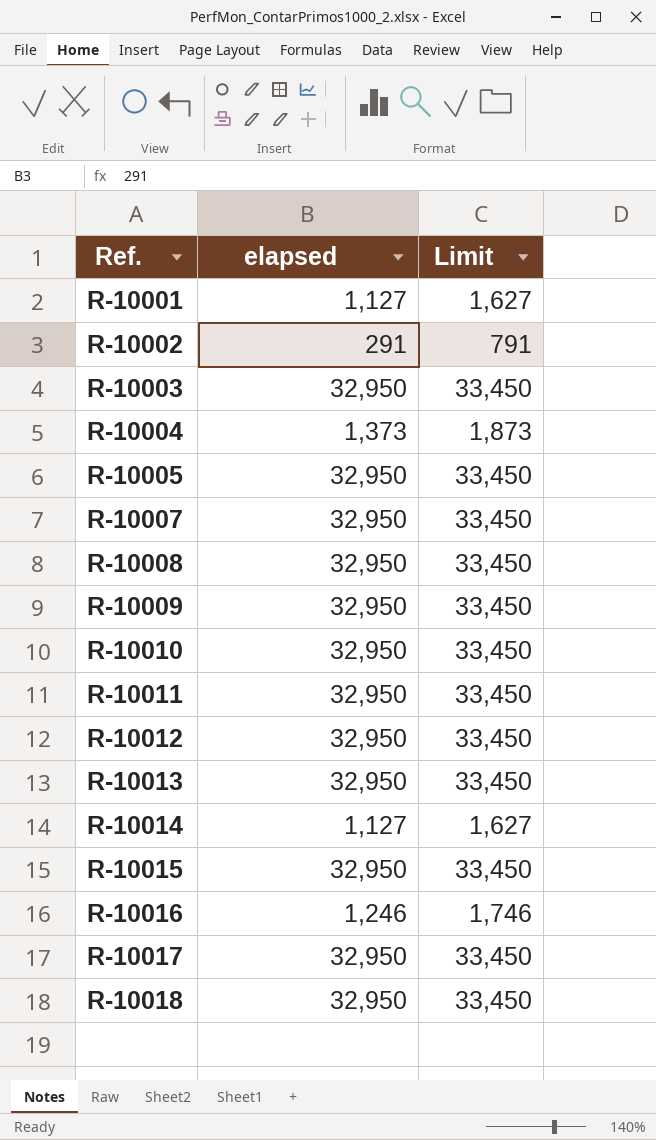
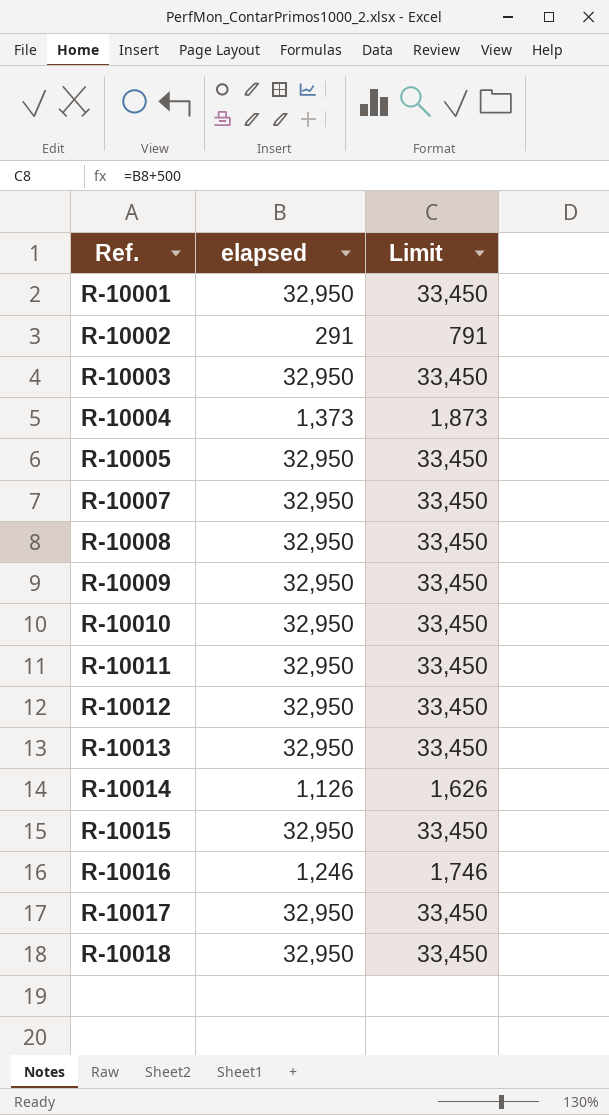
R-10001 | elapsed: 1,127 -> 32,950
R-10001 | Limit: 1,627 -> 33,450
R-10014 | elapsed: 1,127 -> 1,126
R-10014 | Limit: 1,627 -> 1,626

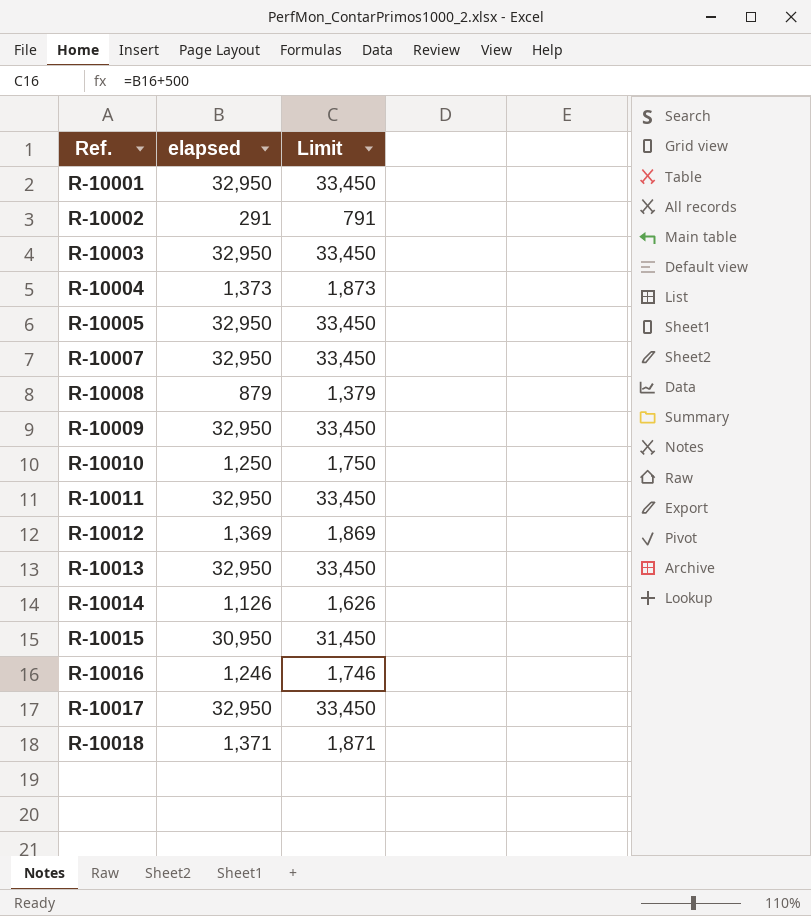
R-10008 | elapsed: 32,950 -> 879
R-10008 | Limit: 33,450 -> 1,379
R-10010 | elapsed: 32,950 -> 1,250
R-10010 | Limit: 33,450 -> 1,750
R-10012 | elapsed: 32,950 -> 1,369
R-10012 | Limit: 33,450 -> 1,869
R-10015 | elapsed: 32,950 -> 30,950
R-10015 | Limit: 33,450 -> 31,450
R-10018 | elapsed: 32,950 -> 1,371
R-10018 | Limit: 33,450 -> 1,871

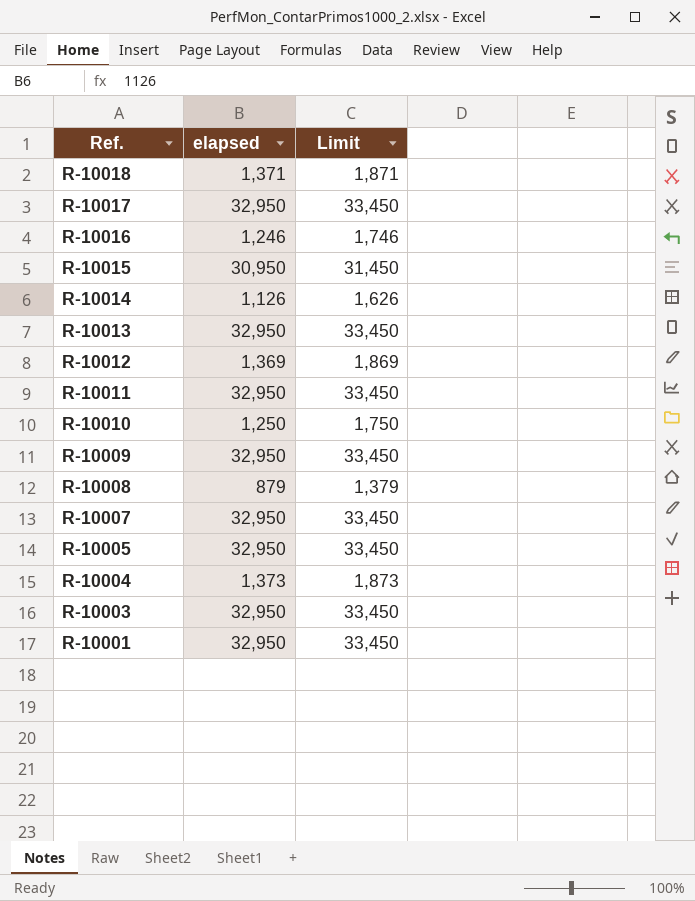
row order: Ref. ascending -> Ref. descending
row R-10002: 291 | 791 -> none

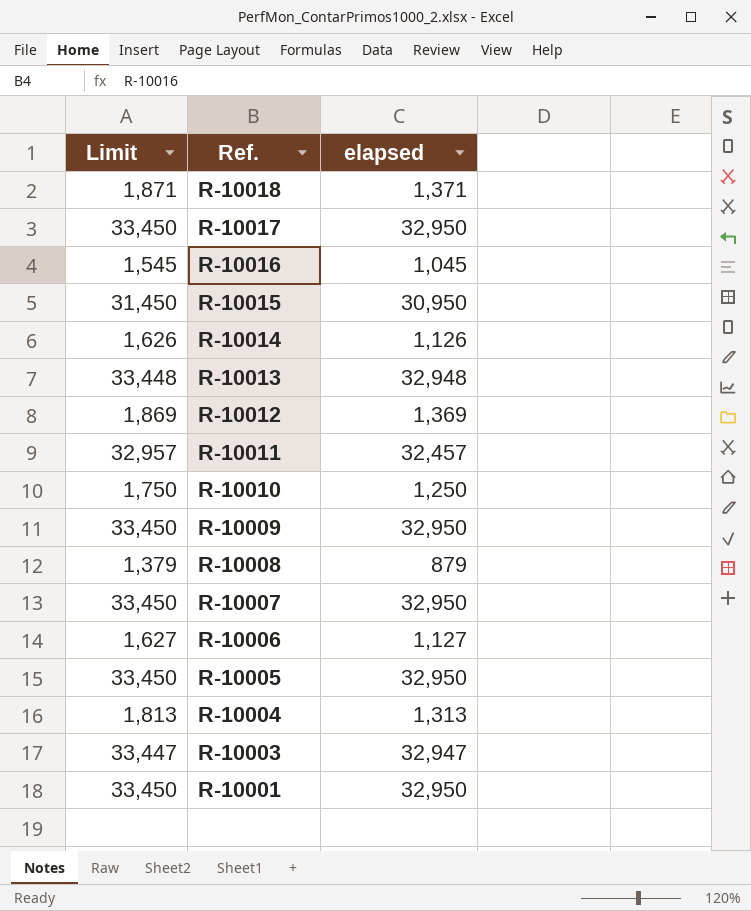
column Limit | position: 3 -> 1
R-10016 | Limit: 1,746 -> 1,545
R-10016 | elapsed: 1,246 -> 1,045
R-10013 | Limit: 33,450 -> 33,448
R-10013 | elapsed: 32,950 -> 32,948
R-10011 | Limit: 33,450 -> 32,957
R-10011 | elapsed: 32,950 -> 32,457
row R-10006: none -> 1,627 | 1,127
R-10004 | Limit: 1,873 -> 1,813
R-10004 | elapsed: 1,373 -> 1,313
R-10003 | Limit: 33,450 -> 33,447
R-10003 | elapsed: 32,950 -> 32,947

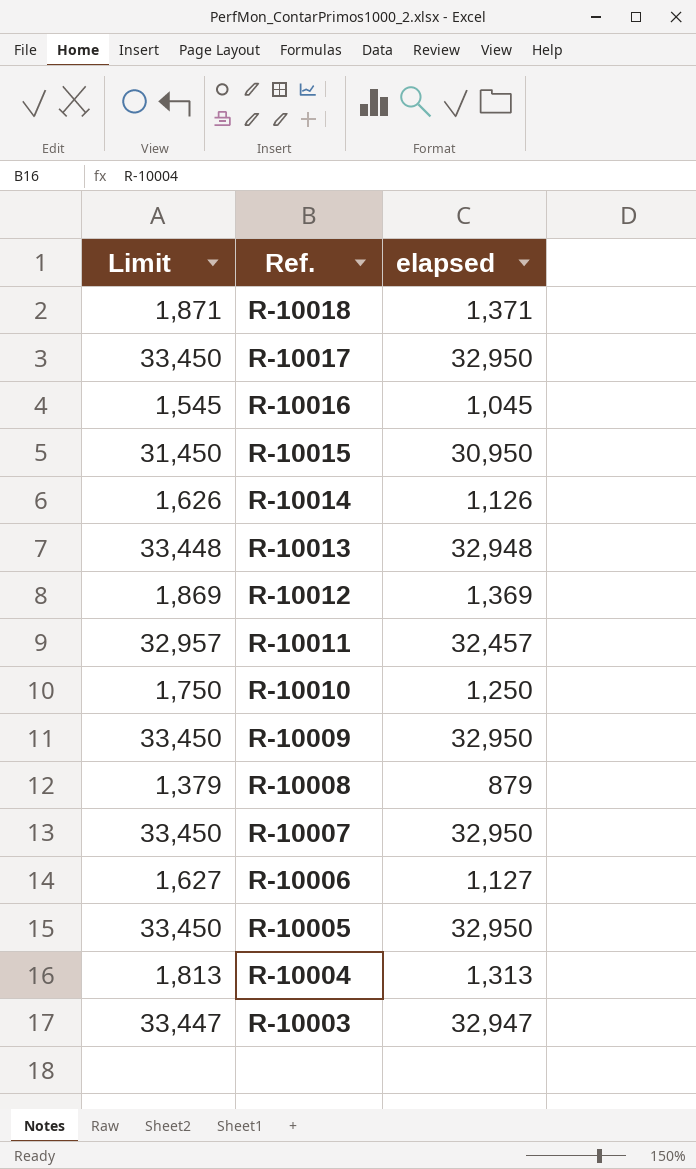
row R-10001: 33,450 | 32,950 -> none

